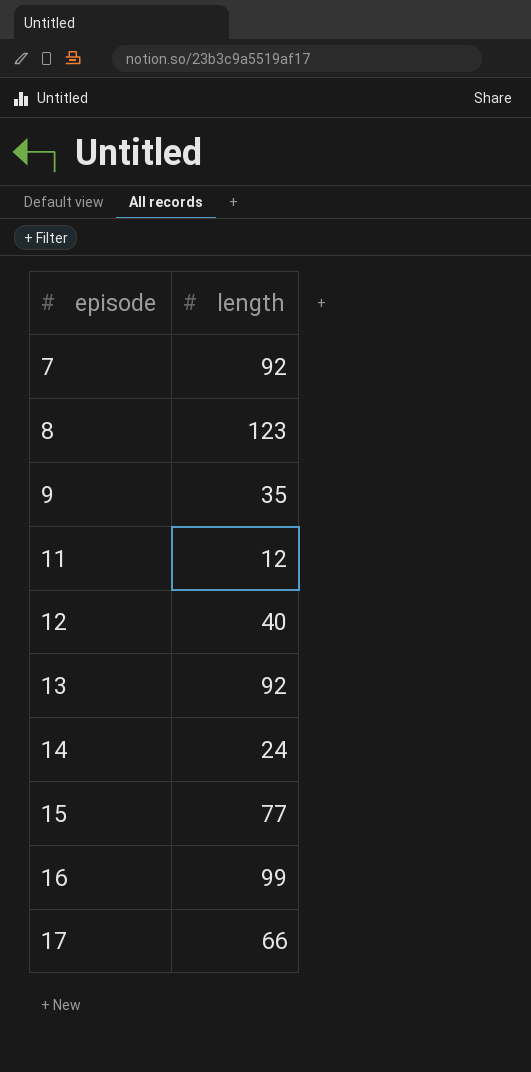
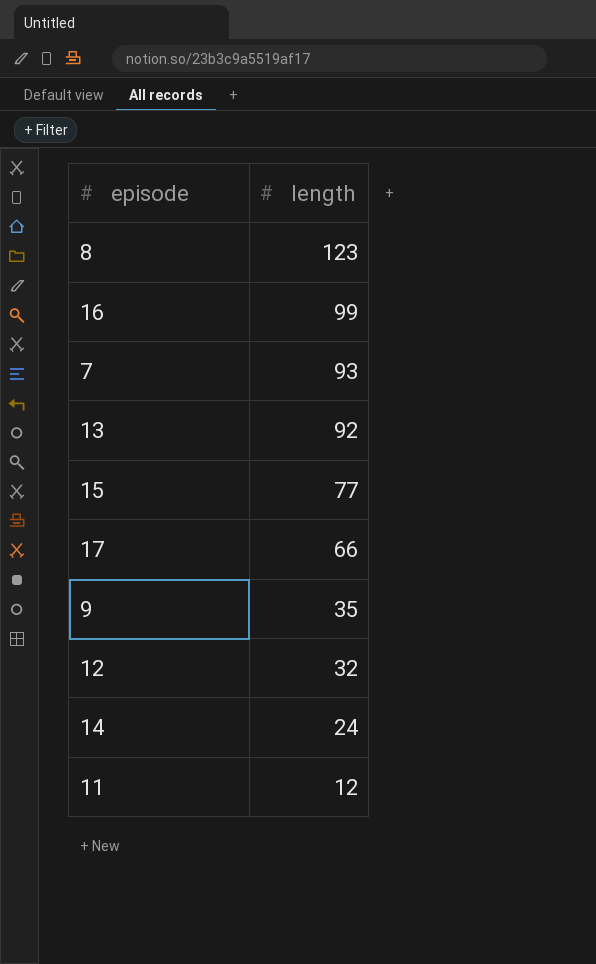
row order: episode ascending -> length descending
7 | length: 92 -> 93
12 | length: 40 -> 32

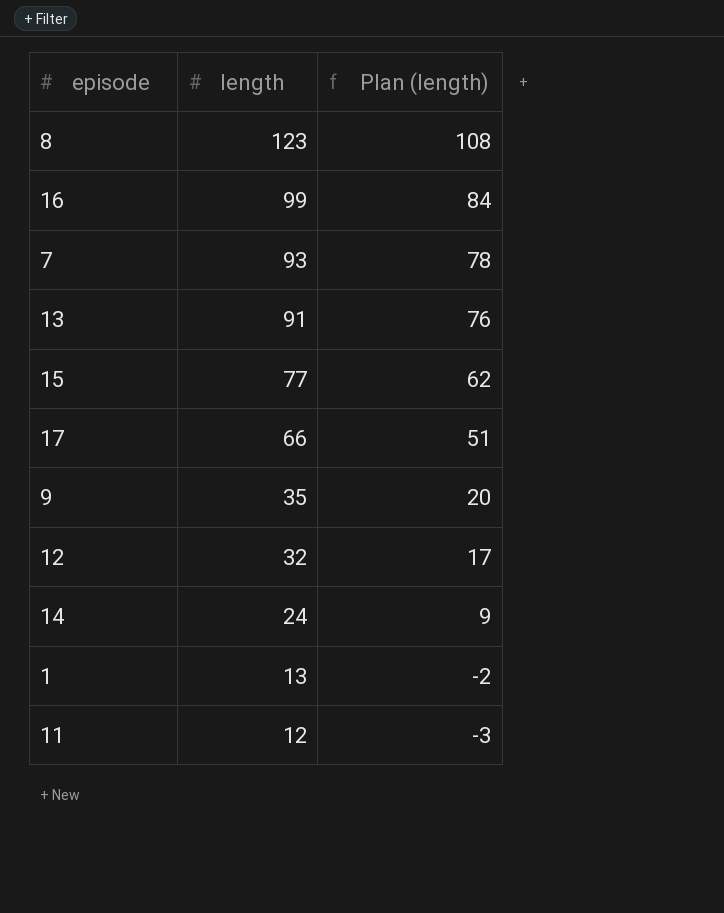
column Plan (length) | formula: none -> [length] - 15
13 | length: 92 -> 91
row 1: none -> 13 | -2

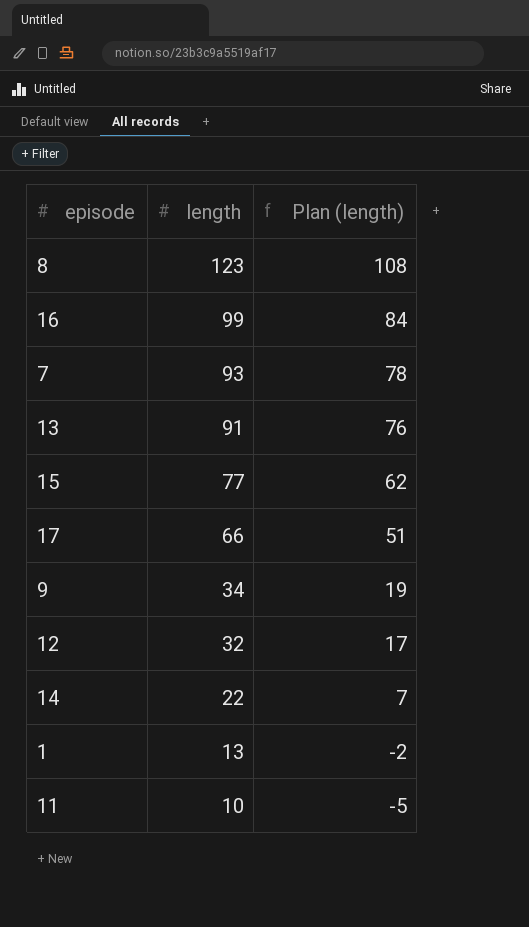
9 | length: 35 -> 34
9 | Plan (length): 20 -> 19
14 | length: 24 -> 22
14 | Plan (length): 9 -> 7
11 | length: 12 -> 10
11 | Plan (length): -3 -> -5

